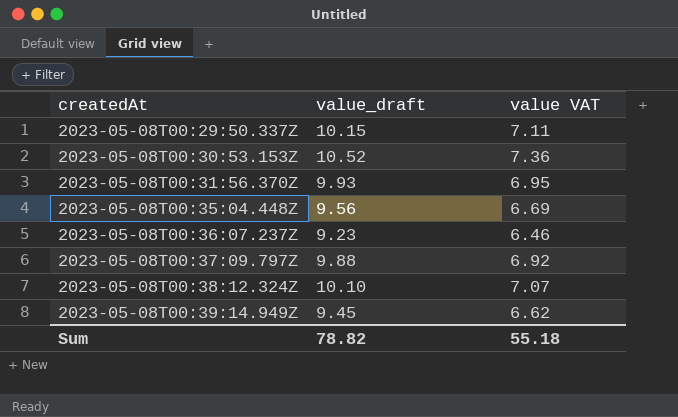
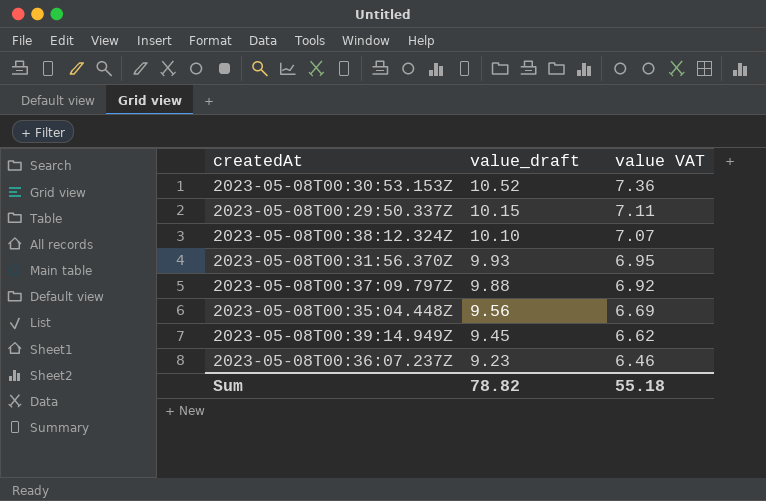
row order: createdAt ascending -> value_draft descending

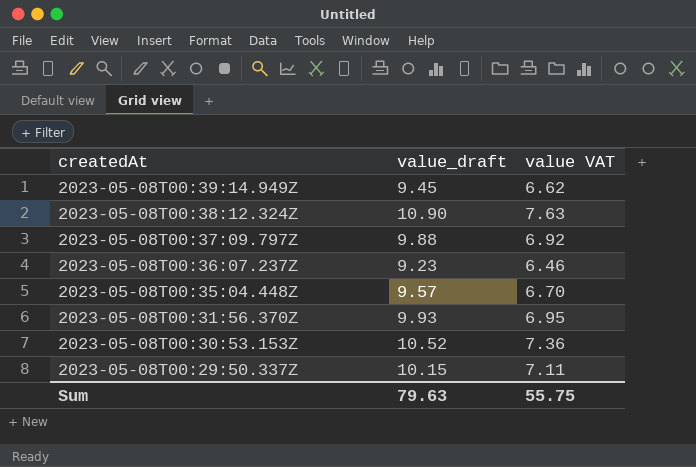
row order: value_draft descending -> createdAt descending
2023-05-08T00:38:12.324Z | value_draft: 10.10 -> 10.90
2023-05-08T00:38:12.324Z | value VAT: 7.07 -> 7.63
2023-05-08T00:35:04.448Z | value_draft: 9.56 -> 9.57
2023-05-08T00:35:04.448Z | value VAT: 6.69 -> 6.70
Sum | value_draft: 78.82 -> 79.63
Sum | value VAT: 55.18 -> 55.75

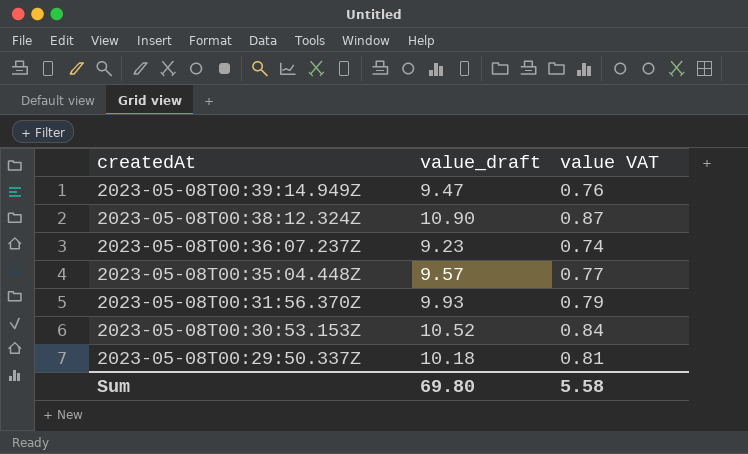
column value VAT | formula: [value_draft] * 0.7 -> [value_draft] * 0.08
row 2023-05-08T00:37:09.797Z: 9.88 | 6.92 -> none
2023-05-08T00:39:14.949Z | value_draft: 9.45 -> 9.47
2023-05-08T00:29:50.337Z | value_draft: 10.15 -> 10.18
Sum | value_draft: 79.63 -> 69.80
Sum | value VAT: 55.75 -> 5.58

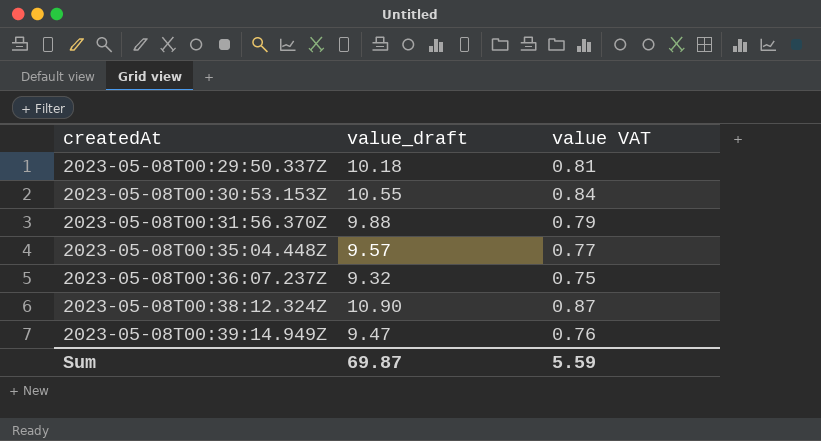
row order: createdAt descending -> createdAt ascending
2023-05-08T00:30:53.153Z | value_draft: 10.52 -> 10.55
2023-05-08T00:31:56.370Z | value_draft: 9.93 -> 9.88
2023-05-08T00:36:07.237Z | value_draft: 9.23 -> 9.32
2023-05-08T00:36:07.237Z | value VAT: 0.74 -> 0.75
Sum | value_draft: 69.80 -> 69.87
Sum | value VAT: 5.58 -> 5.59

